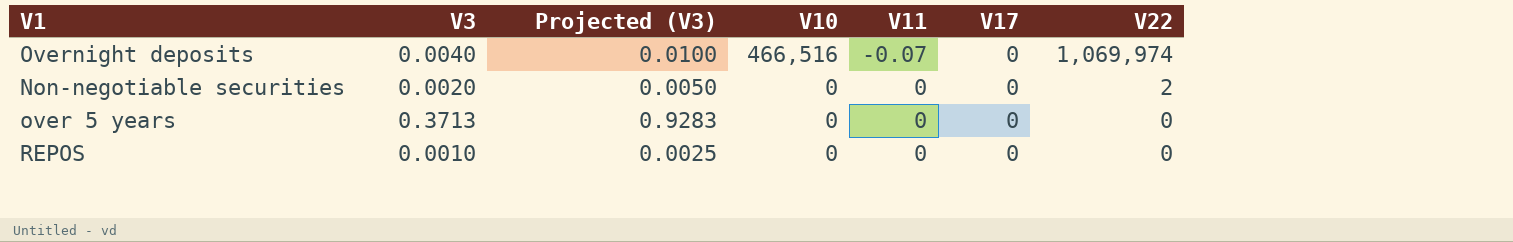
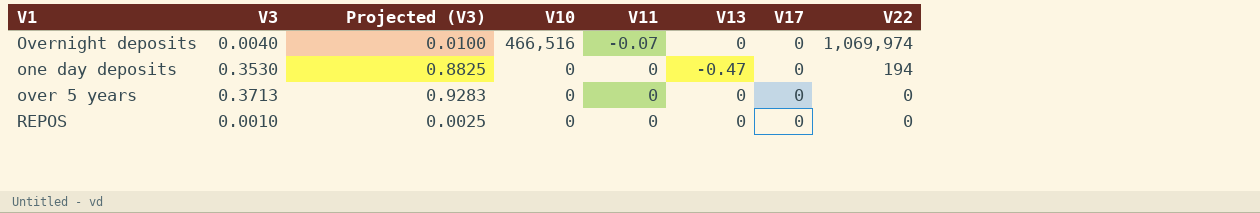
column V13 | position: none -> 6
row Non-negotiable securities: 0.0020 | 0.0050 | 0 | 0 | 0 | 2 -> none
row one day deposits: none -> 0.3530 | 0.8825 | 0 | 0 | -0.47 | 0 | 194

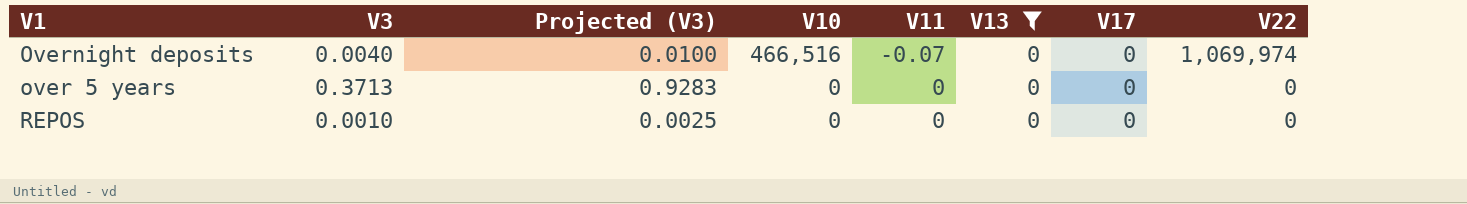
filter: none -> V13 = 0

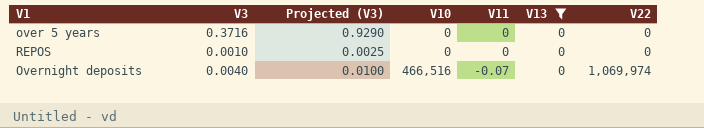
row order: V10 descending -> V10 ascending
column V17 | position: 7 -> none
over 5 years | V3: 0.3713 -> 0.3716
over 5 years | Projected (V3): 0.9283 -> 0.9290

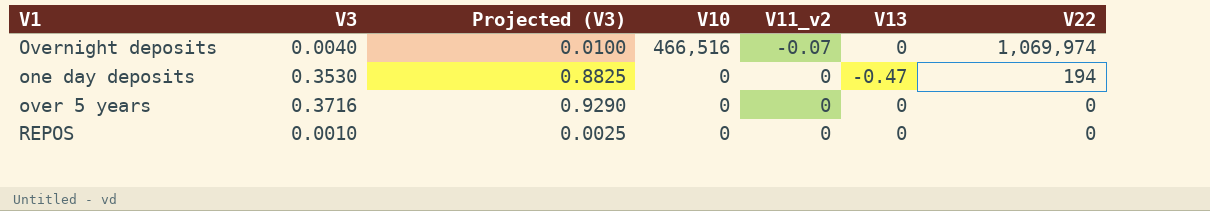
filter: V13 = 0 -> none
row order: V10 ascending -> V10 descending
column name: V11 -> V11_v2

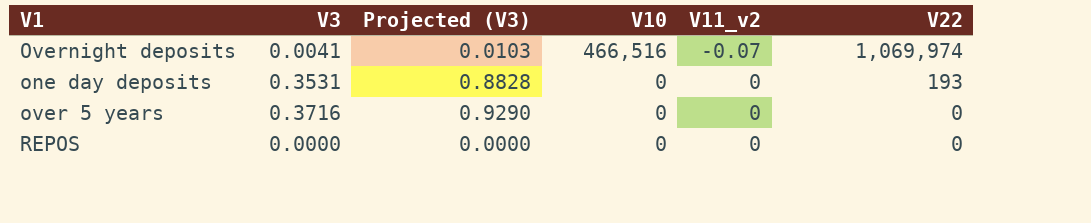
column V13 | position: 6 -> none
Overnight deposits | V3: 0.0040 -> 0.0041
Overnight deposits | Projected (V3): 0.0100 -> 0.0103
one day deposits | V3: 0.3530 -> 0.3531
one day deposits | Projected (V3): 0.8825 -> 0.8828
one day deposits | V22: 194 -> 193
REPOS | V3: 0.0010 -> 0.0000
REPOS | Projected (V3): 0.0025 -> 0.0000

